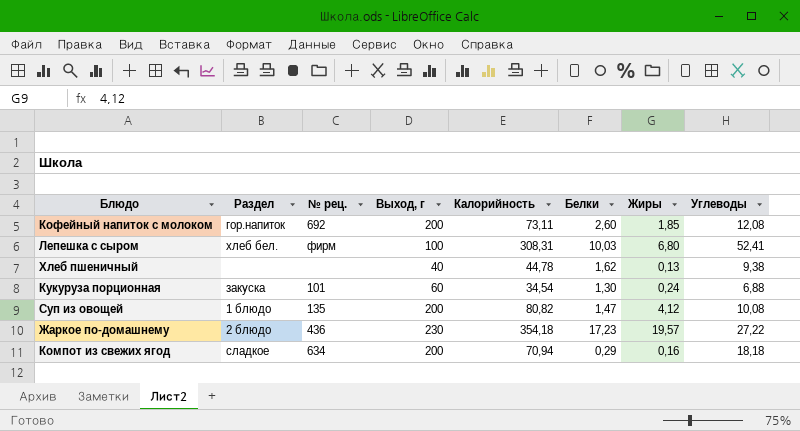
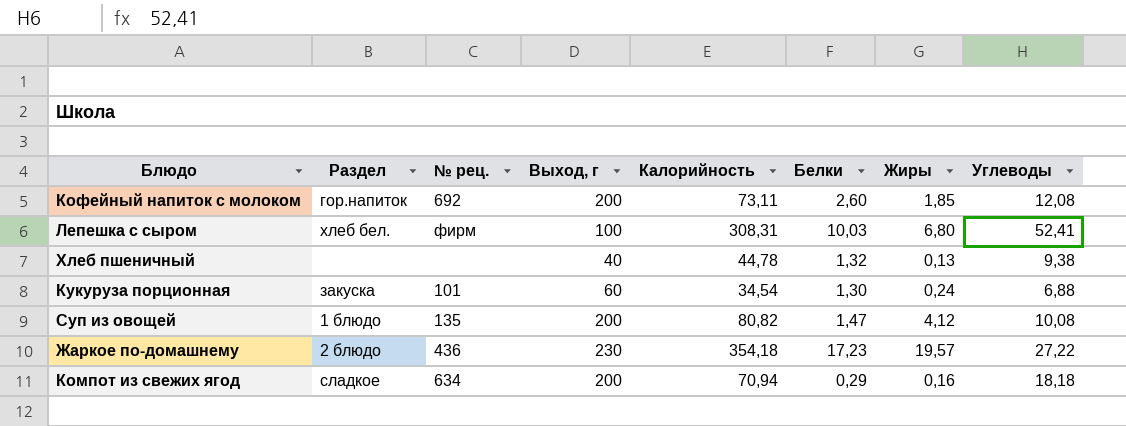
Хлеб пшеничный | Белки: 1,62 -> 1,32

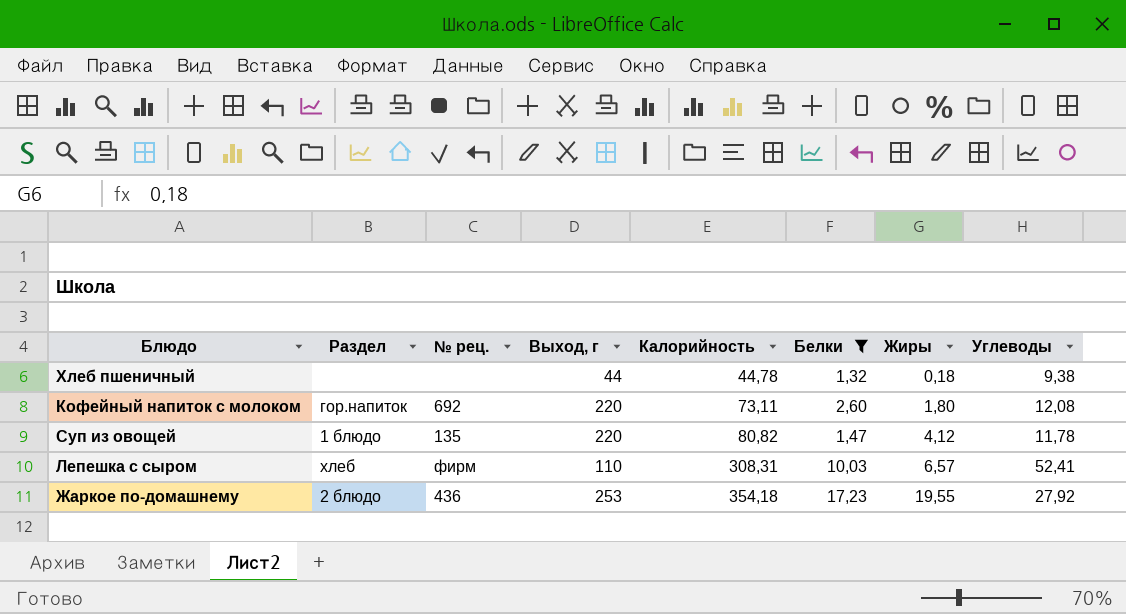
filter: none -> Белки >= 1,32
row order: none -> Калорийность ascending
Хлеб пшеничный | Выход, г: 40 -> 44
Хлеб пшеничный | Жиры: 0,13 -> 0,18
Кофейный напиток с молоком | Выход, г: 200 -> 220
Кофейный напиток с молоком | Жиры: 1,85 -> 1,80
Суп из овощей | Выход, г: 200 -> 220
Суп из овощей | Углеводы: 10,08 -> 11,78
Лепешка с сыром | Раздел: хлеб бел. -> хлеб
Лепешка с сыром | Выход, г: 100 -> 110
Лепешка с сыром | Жиры: 6,80 -> 6,57
Жаркое по-домашнему | Выход, г: 230 -> 253
Жаркое по-домашнему | Жиры: 19,57 -> 19,55
Жаркое по-домашнему | Углеводы: 27,22 -> 27,92

